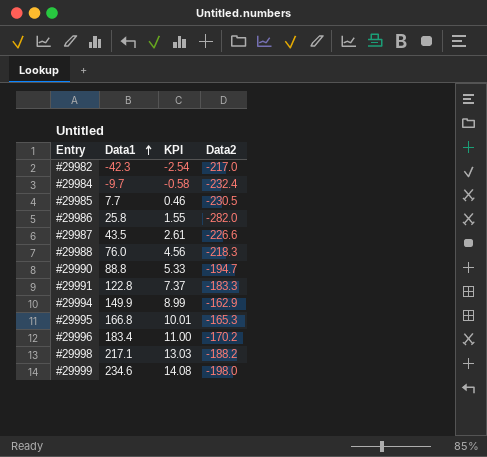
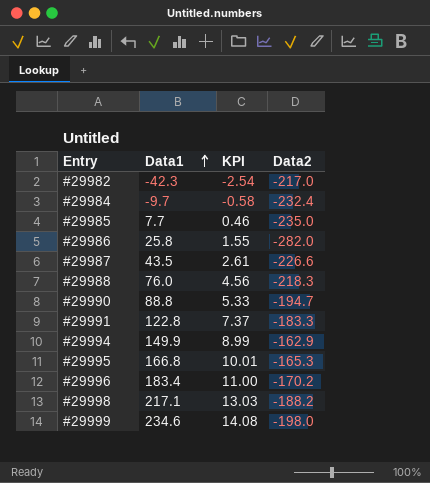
#29985 | Data2: -230.5 -> -235.0

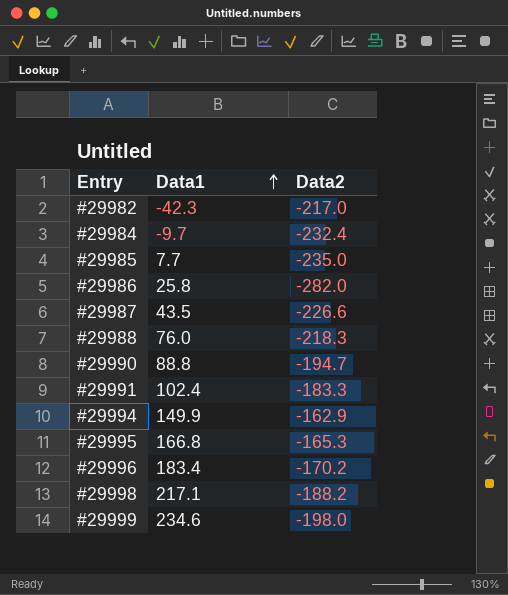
column KPI | formula: [Data1] * 0.06 -> none
#29991 | Data1: 122.8 -> 102.4

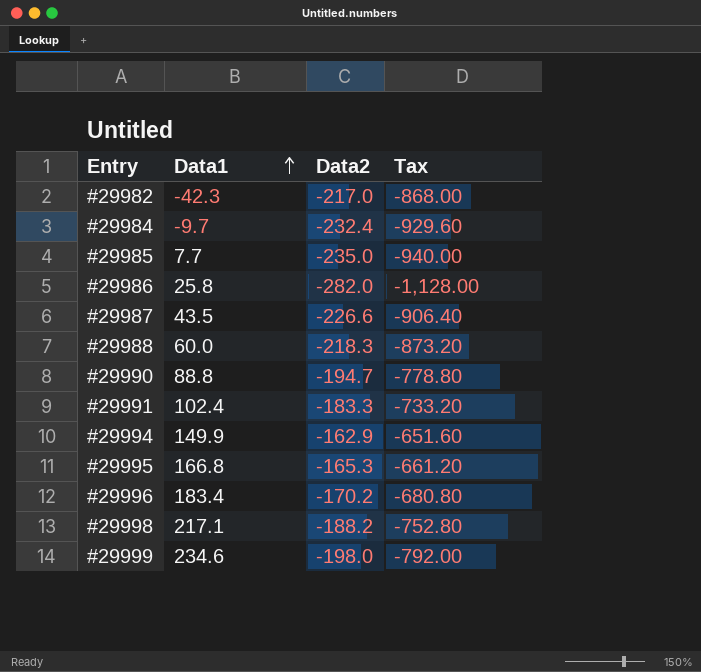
column Tax | formula: none -> [Data2] * 4
#29988 | Data1: 76.0 -> 60.0

